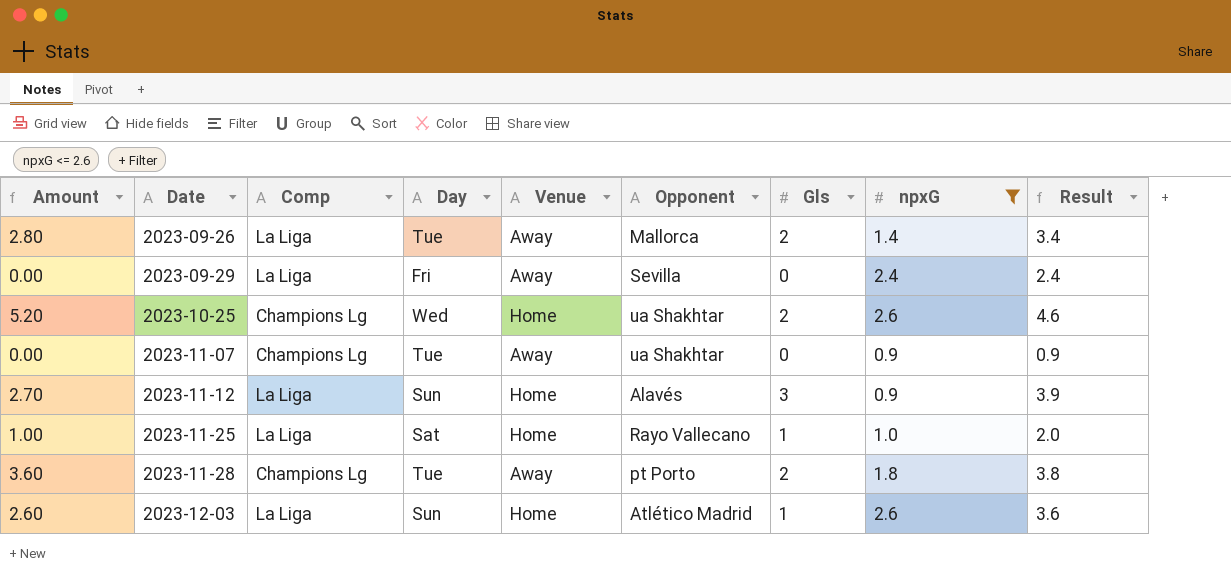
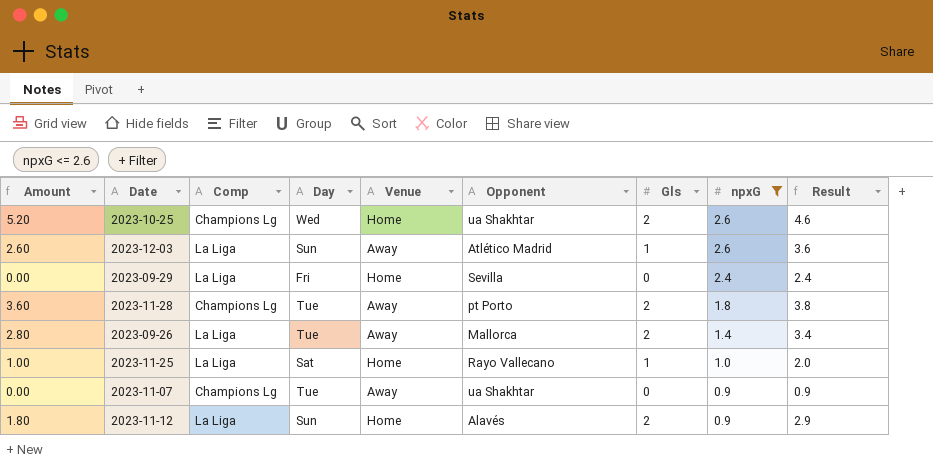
row order: Date ascending -> npxG descending
2023-12-03 | Venue: Home -> Away
2023-09-29 | Venue: Away -> Home
2023-11-12 | Amount: 2.70 -> 1.80
2023-11-12 | Gls: 3 -> 2
2023-11-12 | Result: 3.9 -> 2.9

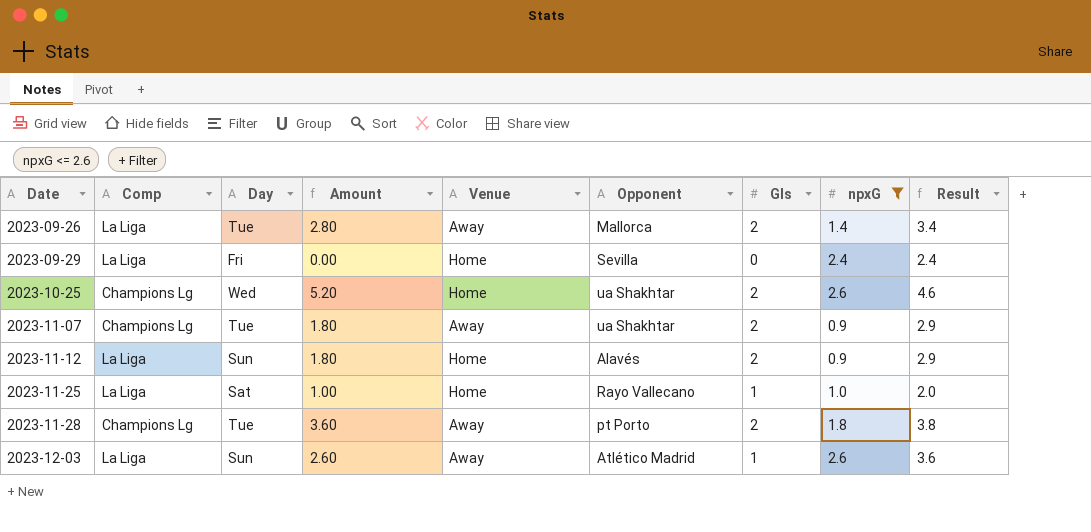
row order: npxG descending -> Date ascending
column Amount | position: 1 -> 4
2023-11-07 | Amount: 0.00 -> 1.80
2023-11-07 | Gls: 0 -> 2
2023-11-07 | Result: 0.9 -> 2.9

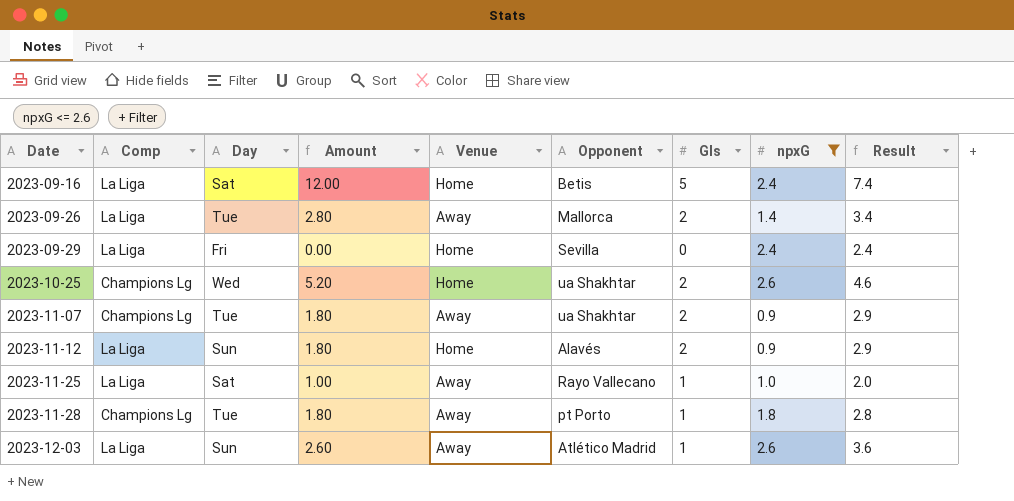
row 2023-09-16: none -> La Liga | Sat | 12.00 | Home | Betis | 5 | 2.4 | 7.4
2023-11-25 | Venue: Home -> Away
2023-11-28 | Amount: 3.60 -> 1.80
2023-11-28 | Gls: 2 -> 1
2023-11-28 | Result: 3.8 -> 2.8

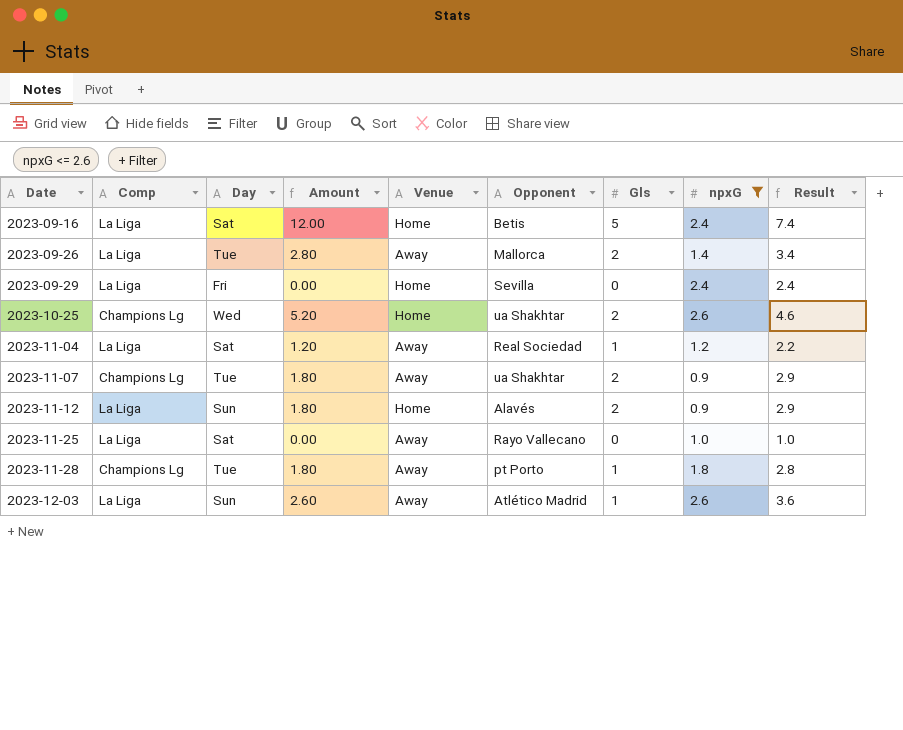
row 2023-11-04: none -> La Liga | Sat | 1.20 | Away | Real Sociedad | 1 | 1.2 | 2.2
2023-11-25 | Amount: 1.00 -> 0.00
2023-11-25 | Gls: 1 -> 0
2023-11-25 | Result: 2.0 -> 1.0

